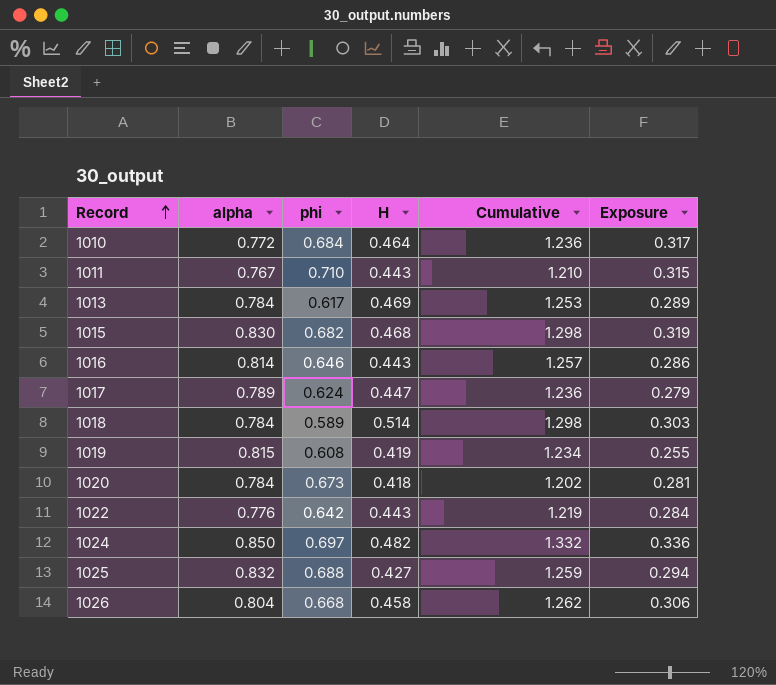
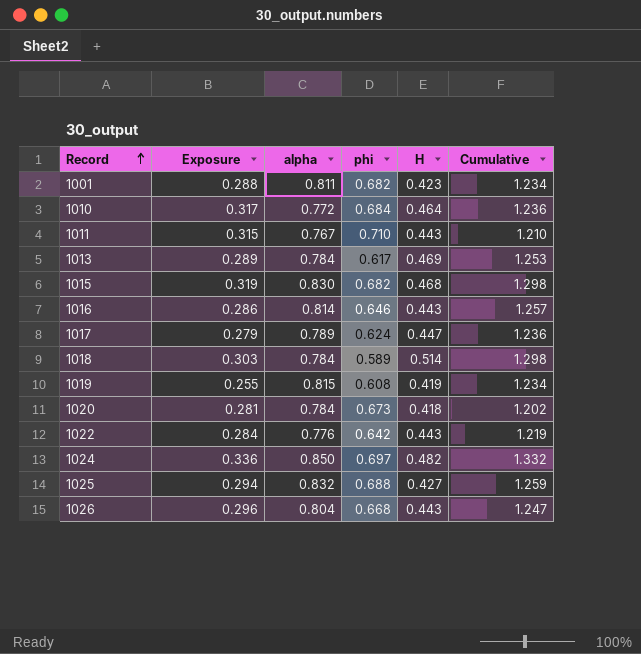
column Exposure | position: 6 -> 2
row 1001: none -> 0.288 | 0.811 | 0.682 | 0.423 | 1.234
1026 | Exposure: 0.306 -> 0.296
1026 | H: 0.458 -> 0.443
1026 | Cumulative: 1.262 -> 1.247

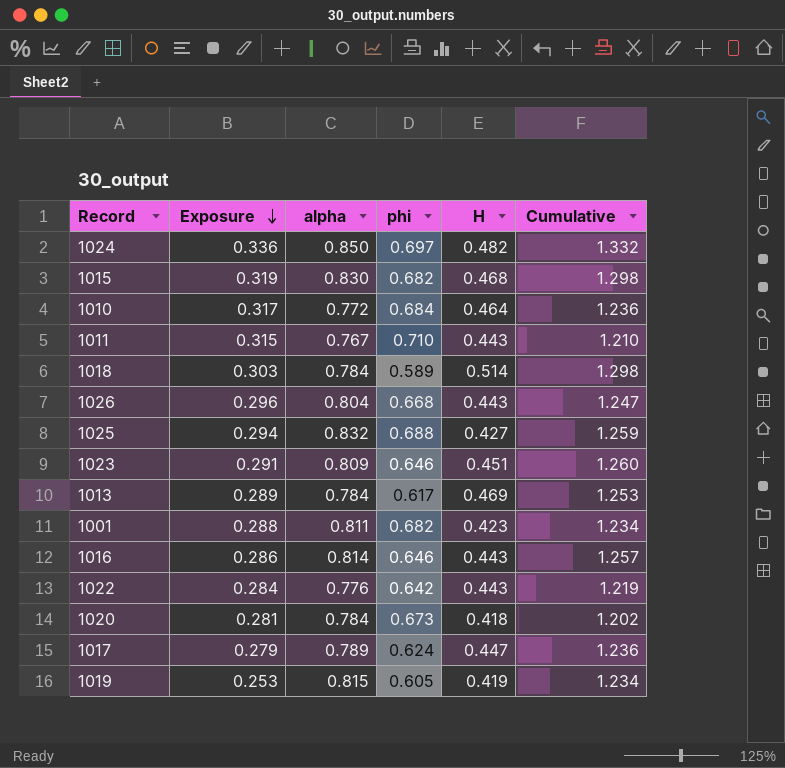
row order: Record ascending -> Exposure descending
row 1023: none -> 0.291 | 0.809 | 0.646 | 0.451 | 1.260
1019 | Exposure: 0.255 -> 0.253
1019 | phi: 0.608 -> 0.605

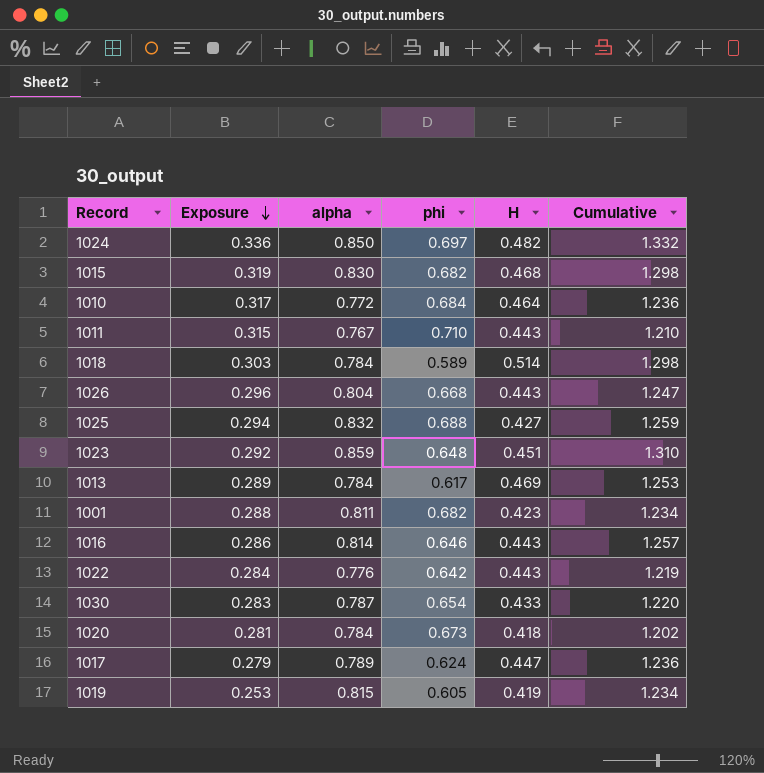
1023 | Exposure: 0.291 -> 0.292
1023 | alpha: 0.809 -> 0.859
1023 | phi: 0.646 -> 0.648
1023 | Cumulative: 1.260 -> 1.310
row 1030: none -> 0.283 | 0.787 | 0.654 | 0.433 | 1.220

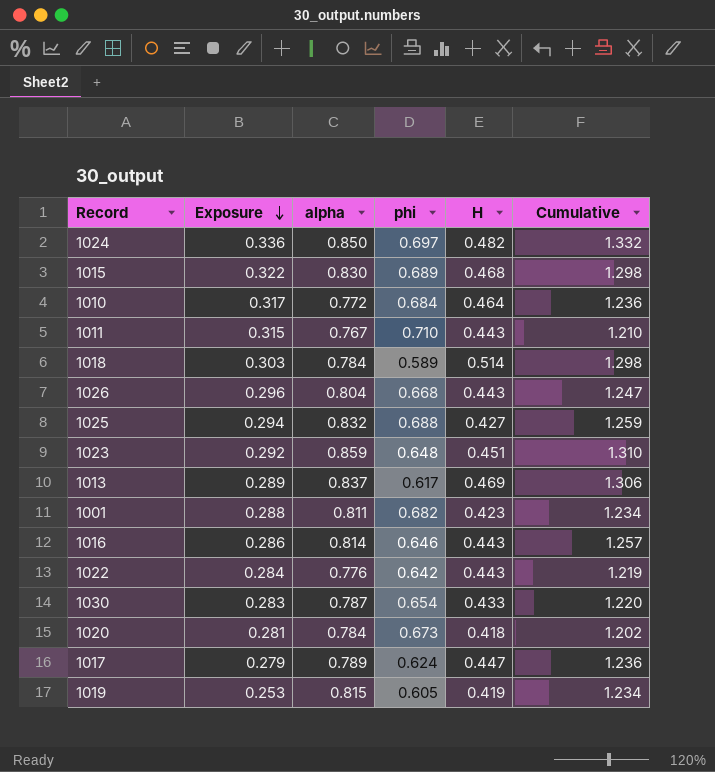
1015 | Exposure: 0.319 -> 0.322
1015 | phi: 0.682 -> 0.689
1013 | alpha: 0.784 -> 0.837
1013 | Cumulative: 1.253 -> 1.306

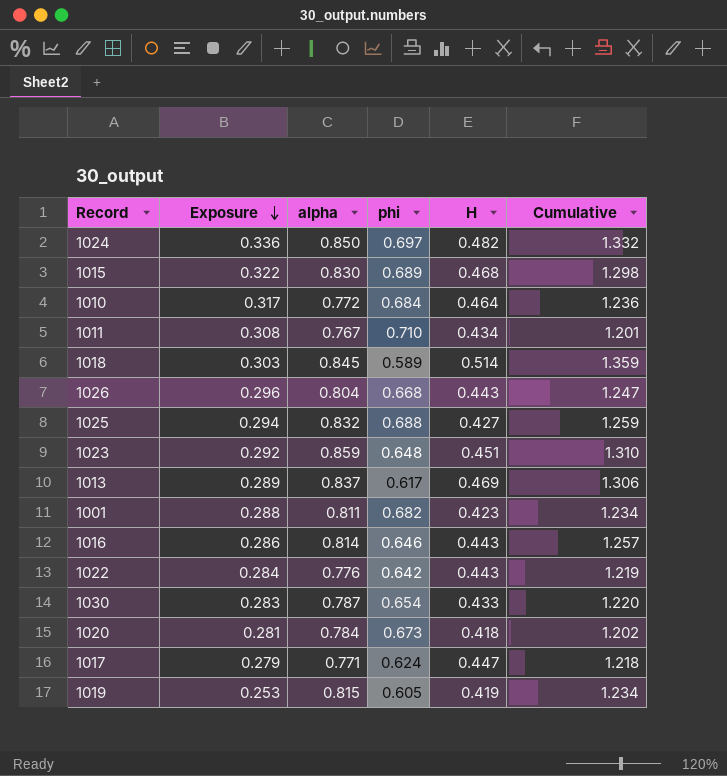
1011 | Exposure: 0.315 -> 0.308
1011 | H: 0.443 -> 0.434
1011 | Cumulative: 1.210 -> 1.201
1018 | alpha: 0.784 -> 0.845
1018 | Cumulative: 1.298 -> 1.359
1017 | alpha: 0.789 -> 0.771
1017 | Cumulative: 1.236 -> 1.218

